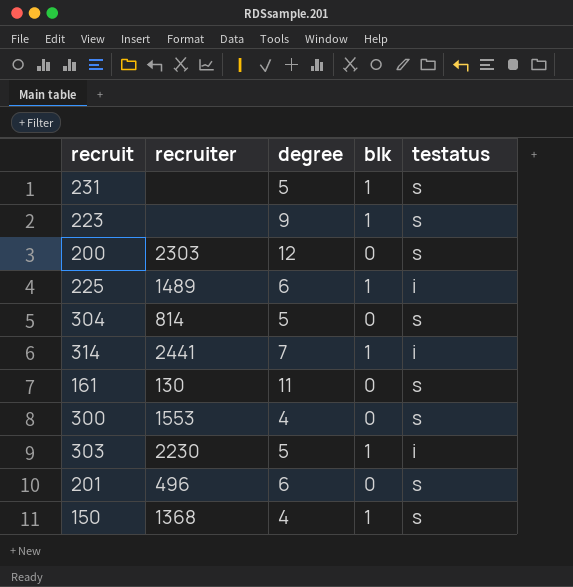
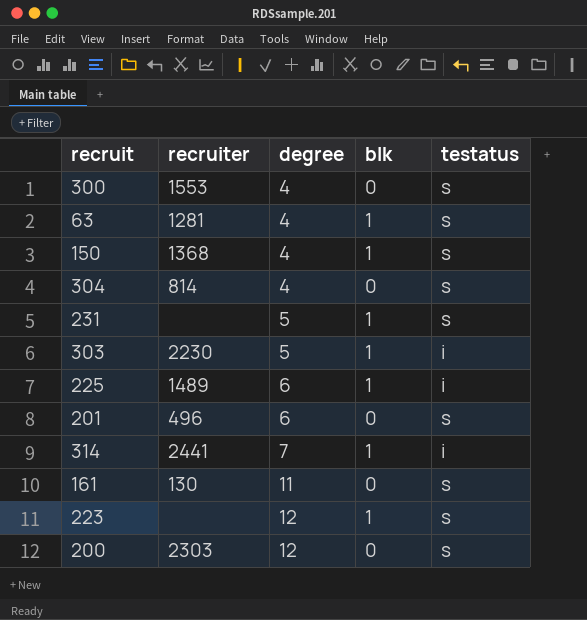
row order: none -> degree ascending
row 63: none -> 1281 | 4 | 1 | s
304 | degree: 5 -> 4
223 | degree: 9 -> 12

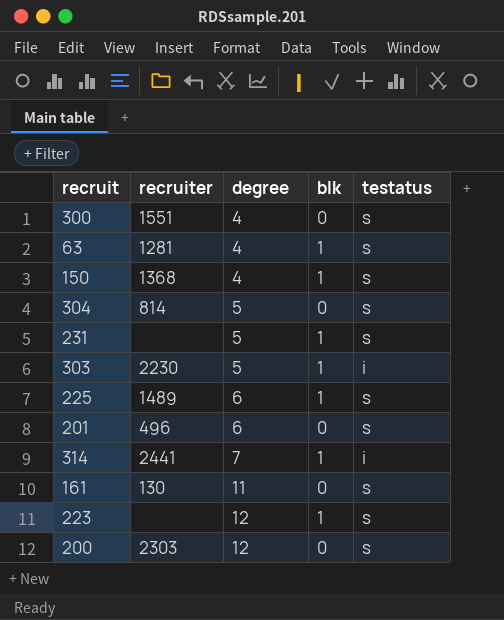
300 | recruiter: 1553 -> 1551
304 | degree: 4 -> 5
225 | testatus: i -> s

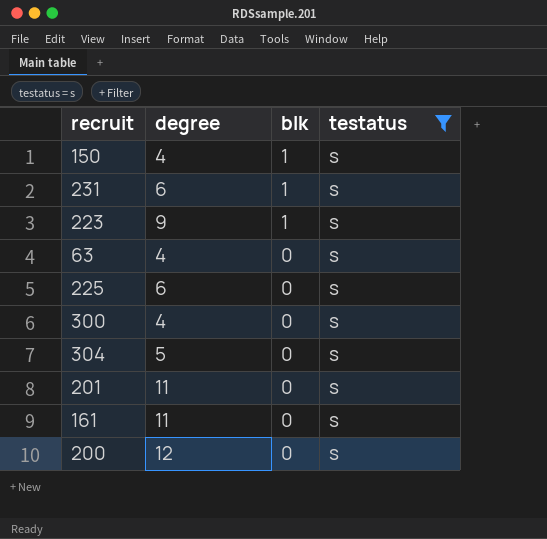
filter: none -> testatus = s
row order: degree ascending -> blk descending
column recruiter | position: 2 -> none
231 | degree: 5 -> 6
223 | degree: 12 -> 9
63 | blk: 1 -> 0
225 | blk: 1 -> 0
201 | degree: 6 -> 11

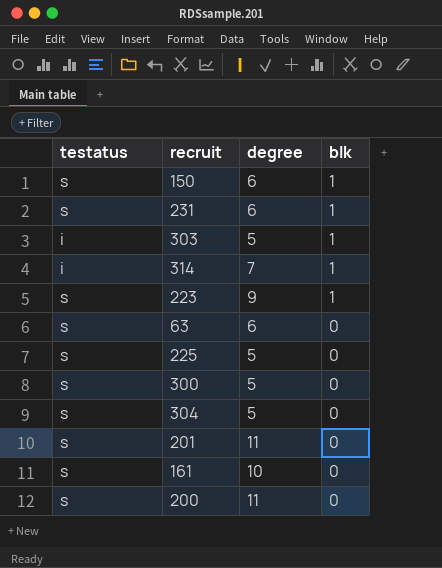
filter: testatus = s -> none
column testatus | position: 4 -> 1
150 | degree: 4 -> 6
63 | degree: 4 -> 6
225 | degree: 6 -> 5
300 | degree: 4 -> 5
161 | degree: 11 -> 10
200 | degree: 12 -> 11

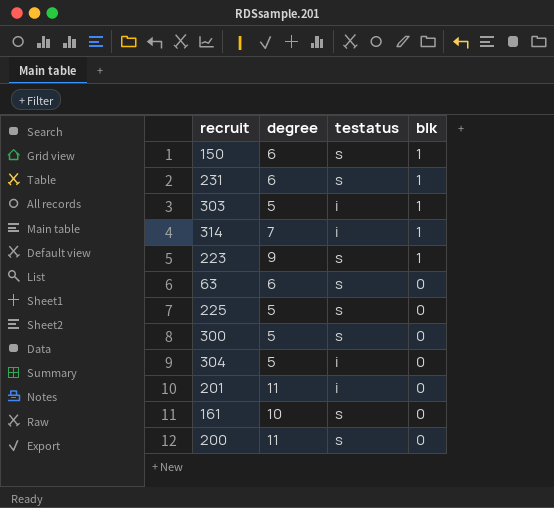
column testatus | position: 1 -> 3
304 | testatus: s -> i
201 | testatus: s -> i

